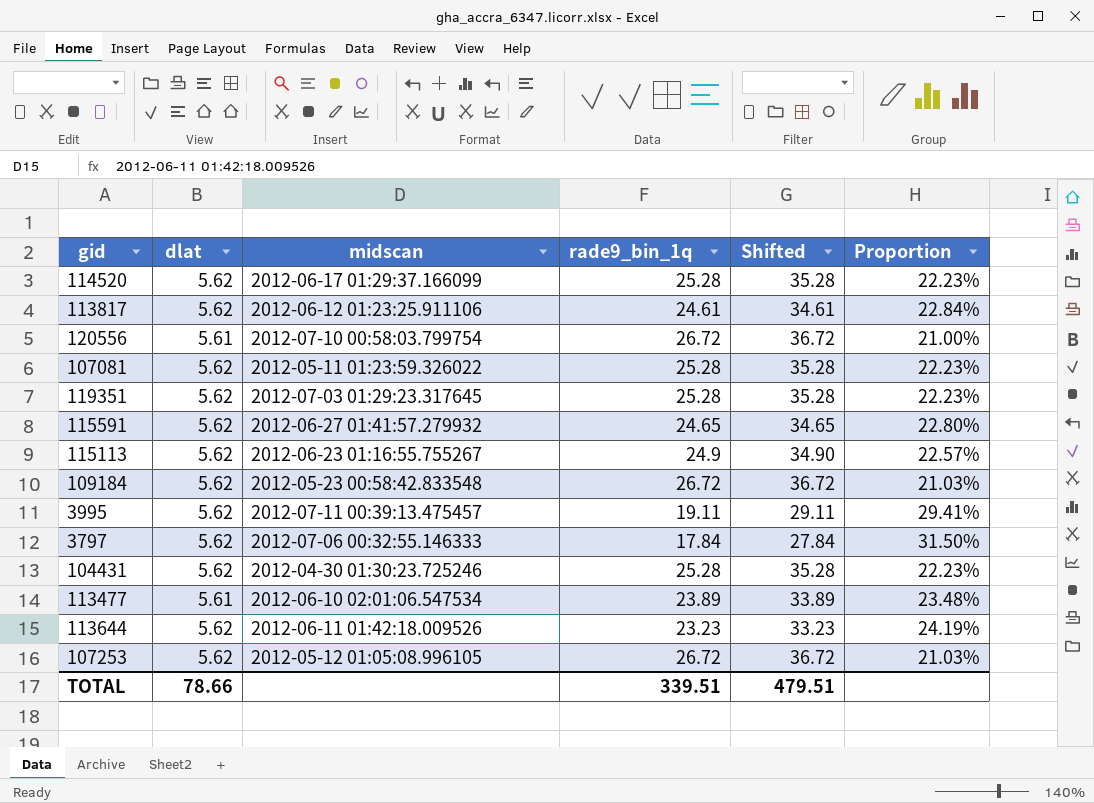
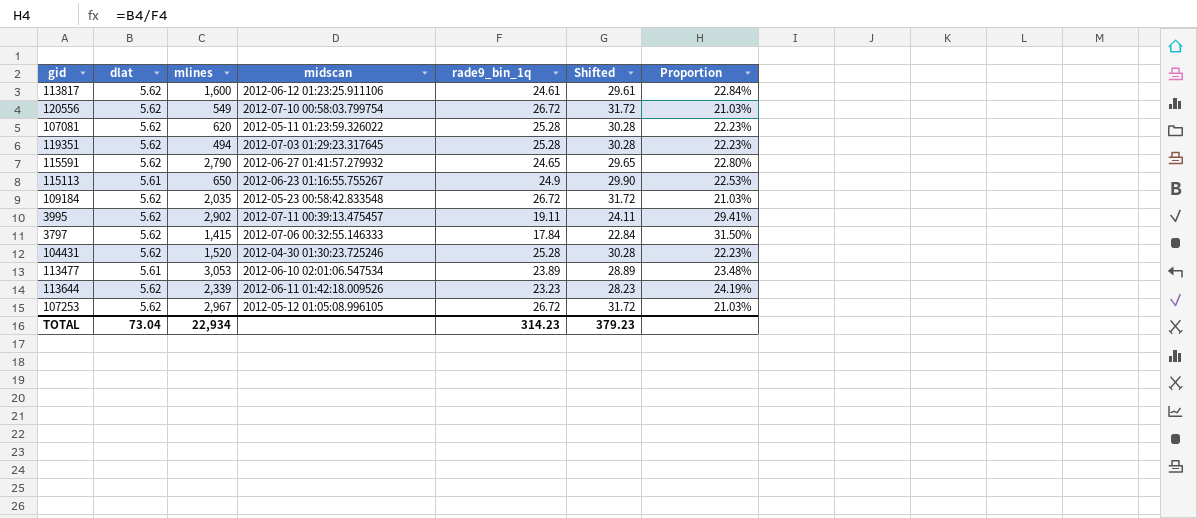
column mlines | position: none -> 3
column Shifted | formula: [rade9_bin_1q] + 10 -> [rade9_bin_1q] + 5
row 114520: 5.62 | 2012-06-17 01:29:37.166099 | 25.28 | 35.28 | 22.23% -> none
120556 | dlat: 5.61 -> 5.62
120556 | Proportion: 21.00% -> 21.03%
115113 | dlat: 5.62 -> 5.61
115113 | Proportion: 22.57% -> 22.53%
TOTAL | dlat: 78.66 -> 73.04
TOTAL | rade9_bin_1q: 339.51 -> 314.23
TOTAL | Shifted: 479.51 -> 379.23

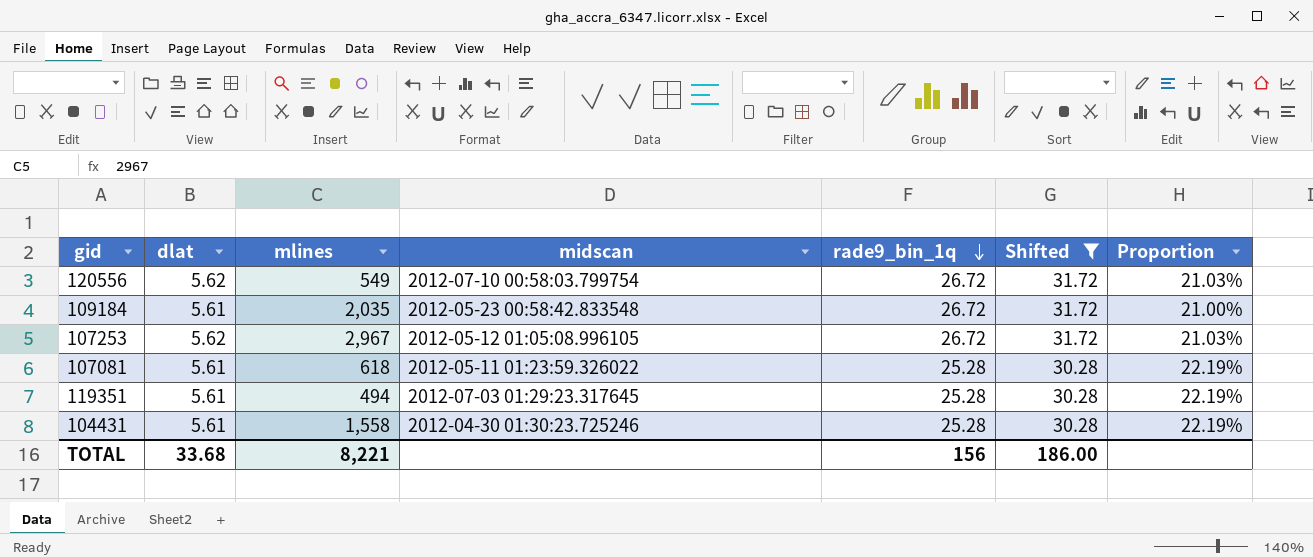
filter: none -> Shifted >= 30.28
row order: none -> rade9_bin_1q descending
109184 | dlat: 5.62 -> 5.61
109184 | Proportion: 21.03% -> 21.00%
107081 | dlat: 5.62 -> 5.61
107081 | mlines: 620 -> 618
107081 | Proportion: 22.23% -> 22.19%
119351 | dlat: 5.62 -> 5.61
119351 | Proportion: 22.23% -> 22.19%
104431 | dlat: 5.62 -> 5.61
104431 | mlines: 1,520 -> 1,558
104431 | Proportion: 22.23% -> 22.19%
TOTAL | dlat: 73.04 -> 33.68
TOTAL | mlines: 22,934 -> 8,221
TOTAL | rade9_bin_1q: 314.23 -> 156
TOTAL | Shifted: 379.23 -> 186.00

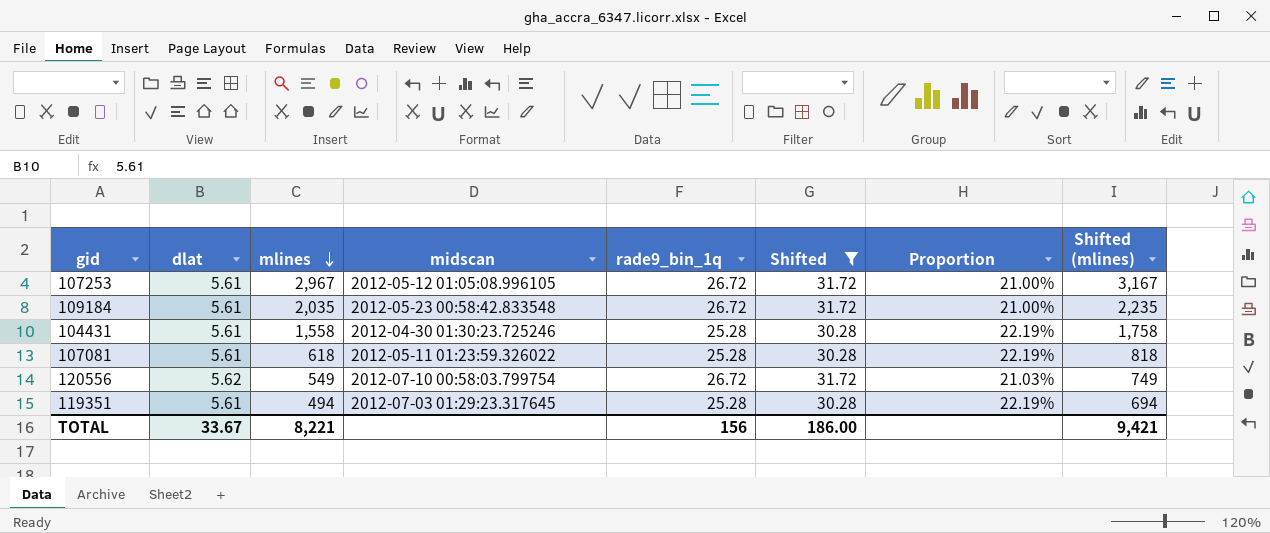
row order: rade9_bin_1q descending -> mlines descending
column Shifted (mlines) | formula: none -> [mlines] + 200
107253 | dlat: 5.62 -> 5.61
107253 | Proportion: 21.03% -> 21.00%
TOTAL | dlat: 33.68 -> 33.67

